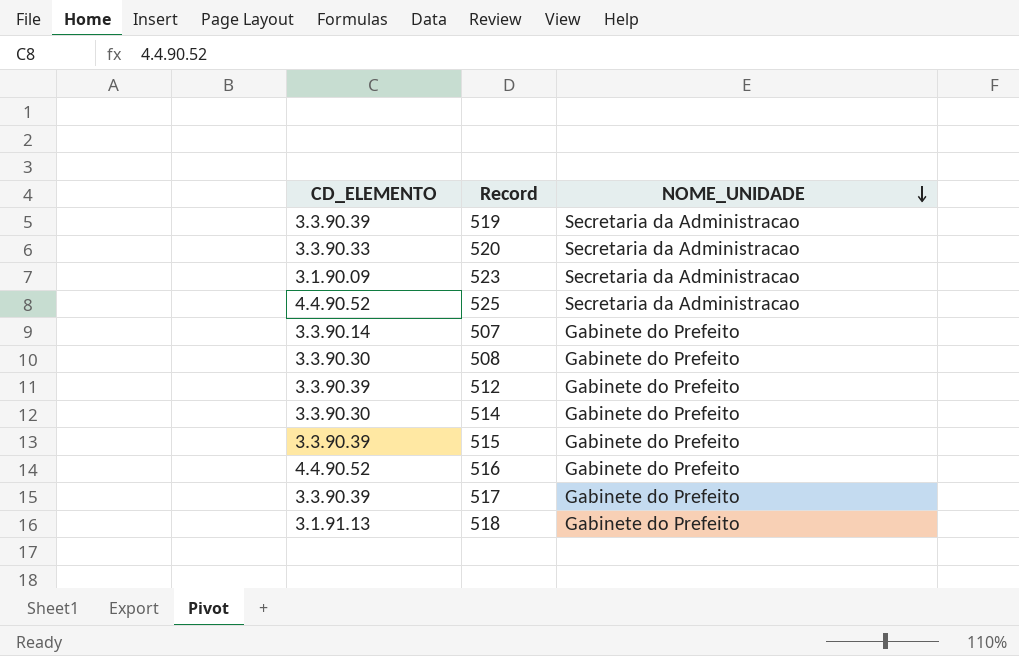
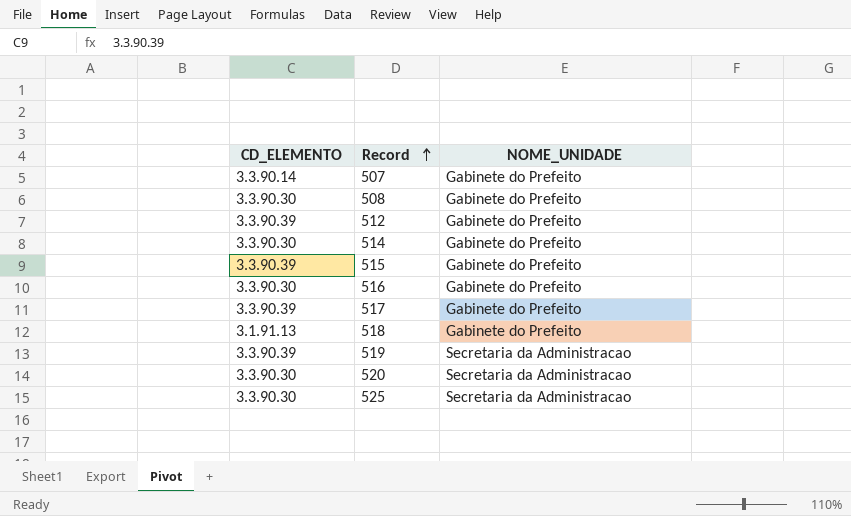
row order: NOME_UNIDADE descending -> Record ascending
row 523: 3.1.90.09 | Secretaria da Administracao -> none
516 | CD_ELEMENTO: 4.4.90.52 -> 3.3.90.30
520 | CD_ELEMENTO: 3.3.90.33 -> 3.3.90.30
525 | CD_ELEMENTO: 4.4.90.52 -> 3.3.90.30

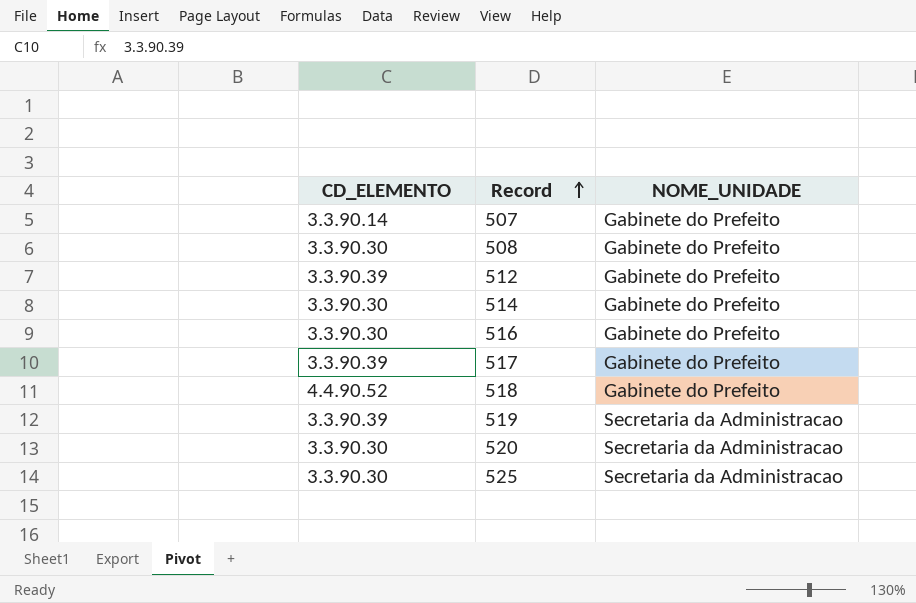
row 515: 3.3.90.39 | Gabinete do Prefeito -> none
518 | CD_ELEMENTO: 3.1.91.13 -> 4.4.90.52

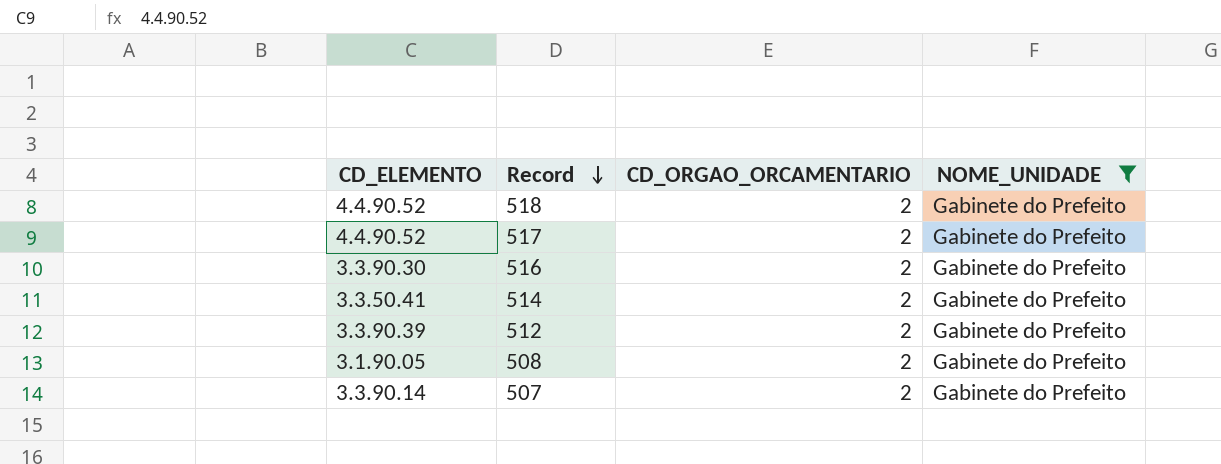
filter: none -> NOME_UNIDADE = Gabinete do Prefeito
row order: Record ascending -> Record descending
column CD_ORGAO_ORCAMENTARIO | position: none -> 3
517 | CD_ELEMENTO: 3.3.90.39 -> 4.4.90.52
514 | CD_ELEMENTO: 3.3.90.30 -> 3.3.50.41
508 | CD_ELEMENTO: 3.3.90.30 -> 3.1.90.05

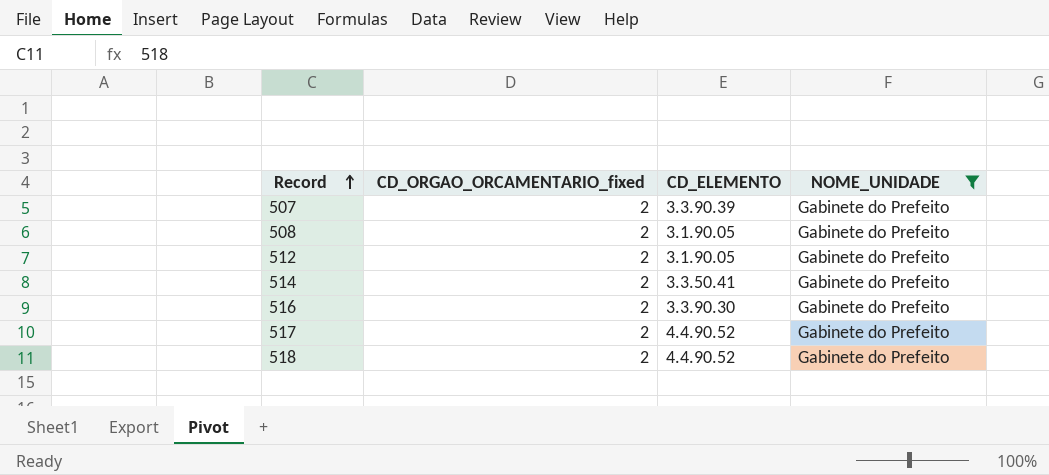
row order: Record descending -> Record ascending
column name: CD_ORGAO_ORCAMENTARIO -> CD_ORGAO_ORCAMENTARIO_fixed
column CD_ELEMENTO | position: 1 -> 3
507 | CD_ELEMENTO: 3.3.90.14 -> 3.3.90.39
512 | CD_ELEMENTO: 3.3.90.39 -> 3.1.90.05

